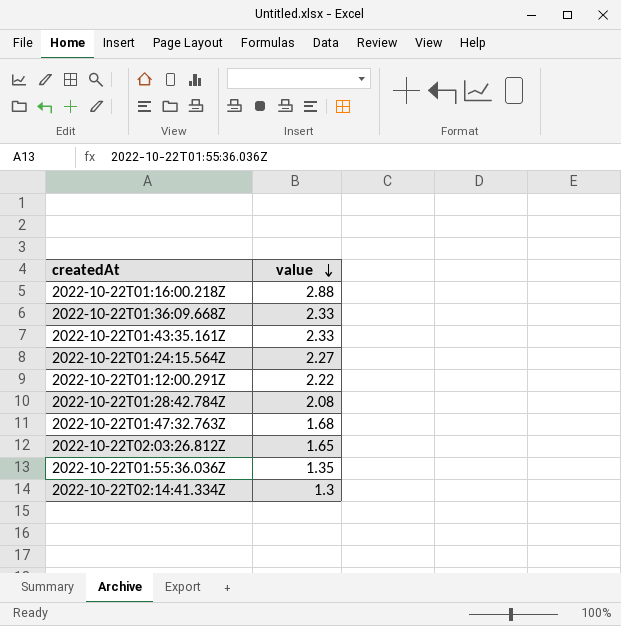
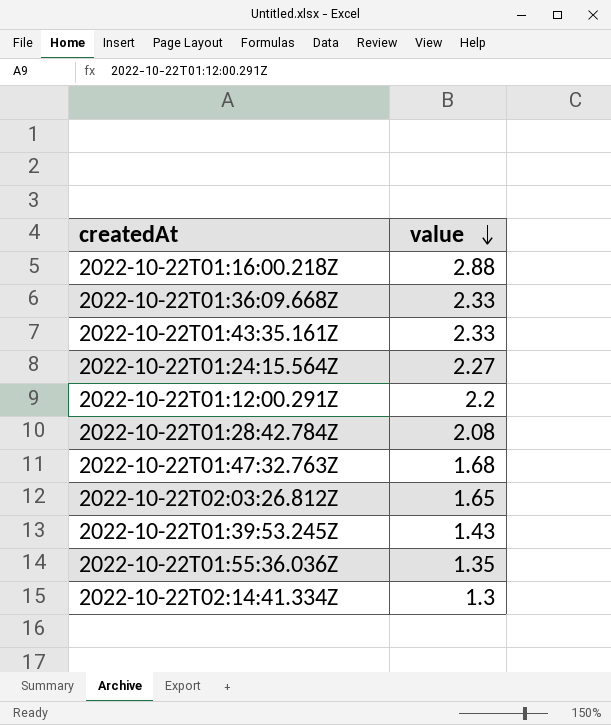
2022-10-22T01:12:00.291Z | value: 2.22 -> 2.2
row 2022-10-22T01:39:53.245Z: none -> 1.43

